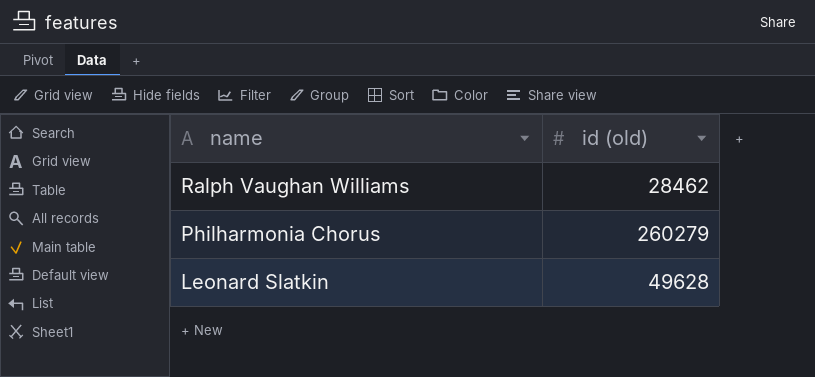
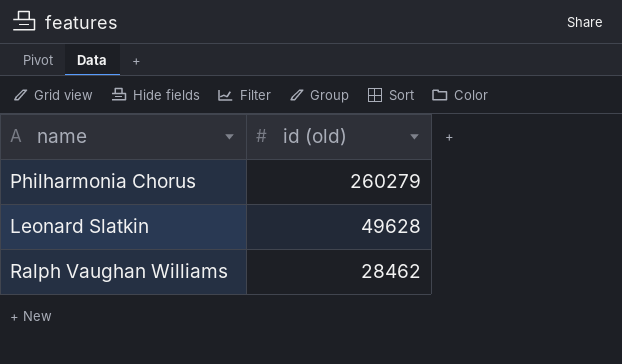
row order: name descending -> id (old) descending

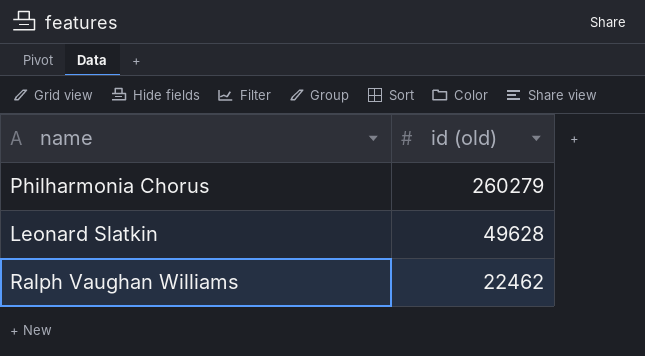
Ralph Vaughan Williams | id (old): 28462 -> 22462

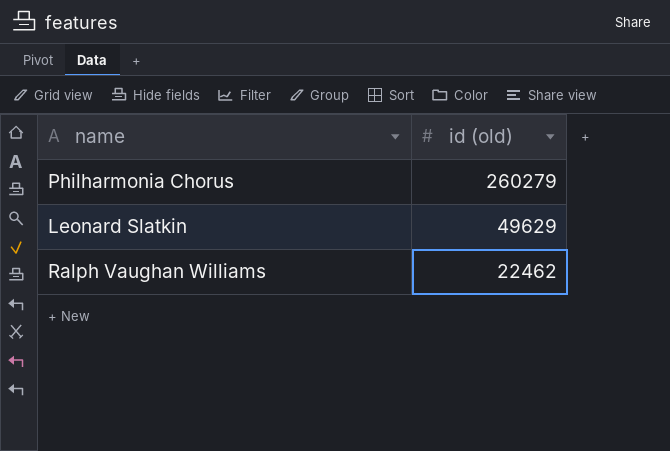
Leonard Slatkin | id (old): 49628 -> 49629

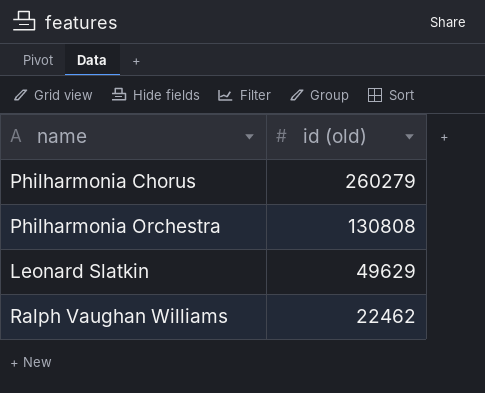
row Philharmonia Orchestra: none -> 130808

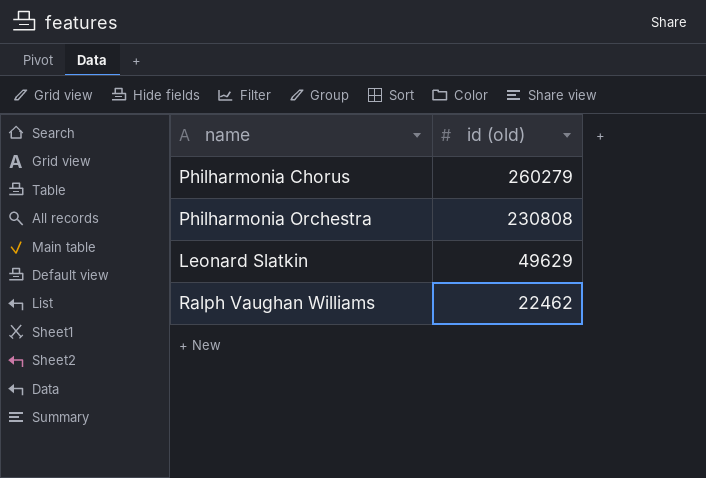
Philharmonia Orchestra | id (old): 130808 -> 230808

